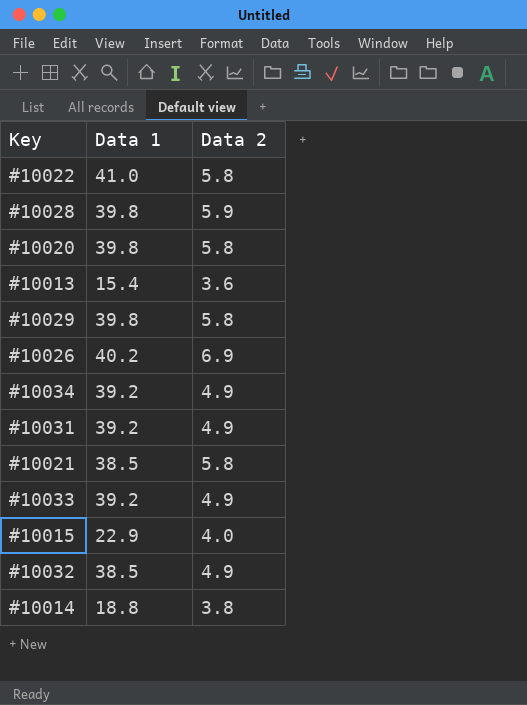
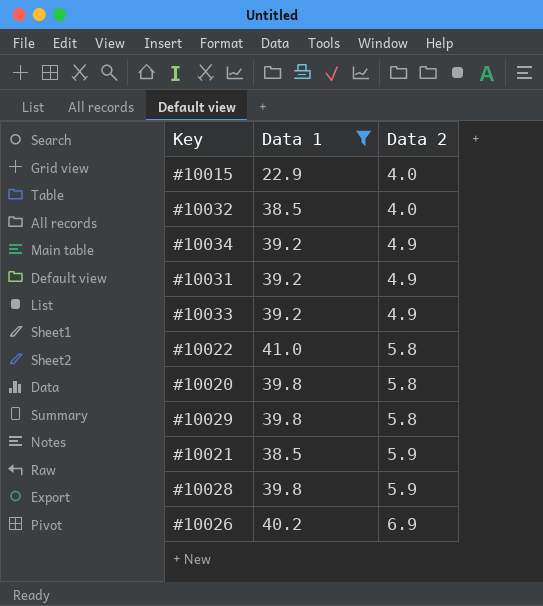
filter: none -> Data 1 >= 22.9
row order: none -> Data 2 ascending
#10032 | Data 2: 4.9 -> 4.0
#10021 | Data 2: 5.8 -> 5.9

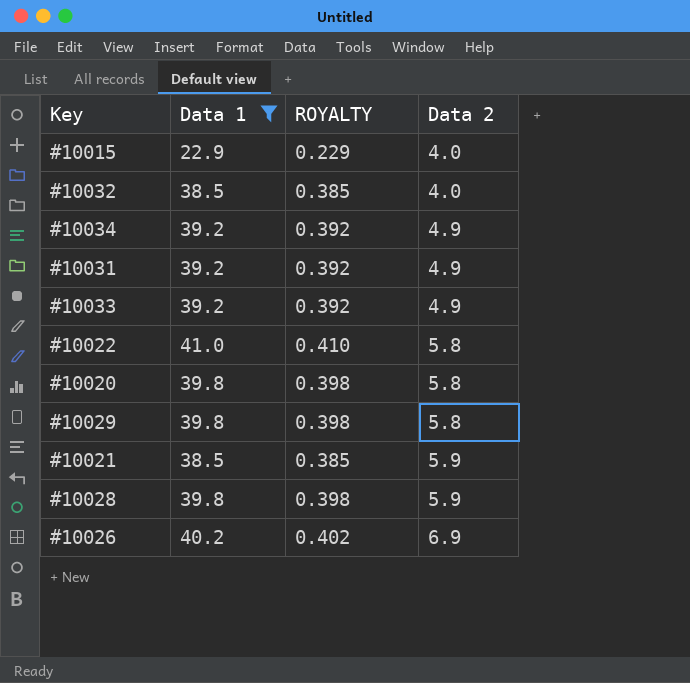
column ROYALTY | formula: none -> [Data 1] * 0.01

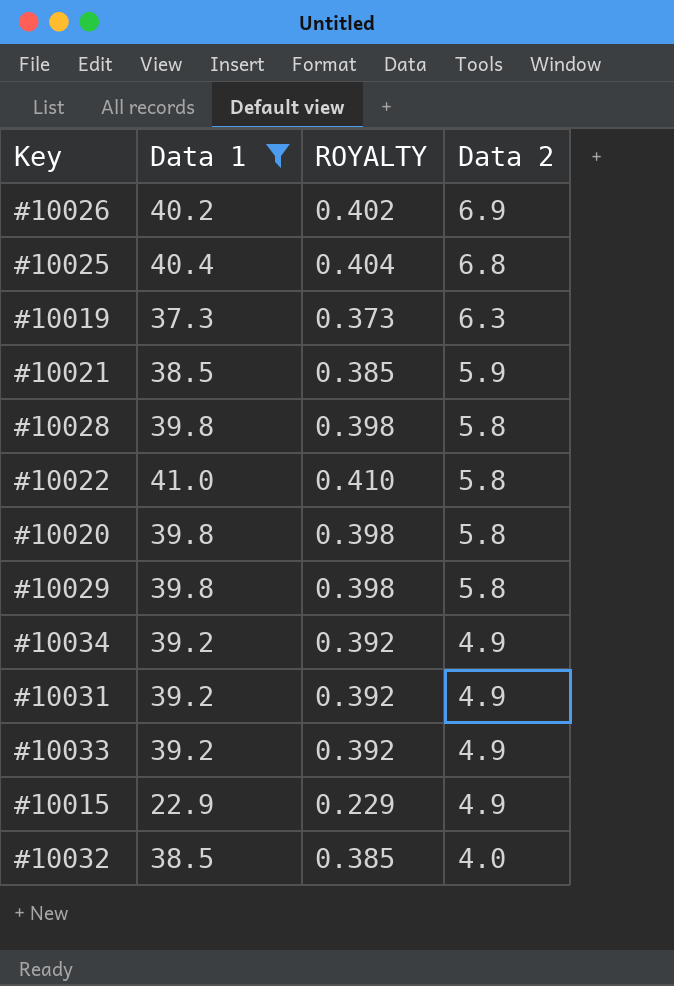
row order: Data 2 ascending -> Data 2 descending
row #10025: none -> 40.4 | 0.404 | 6.8
row #10019: none -> 37.3 | 0.373 | 6.3
#10028 | Data 2: 5.9 -> 5.8
#10015 | Data 2: 4.0 -> 4.9

